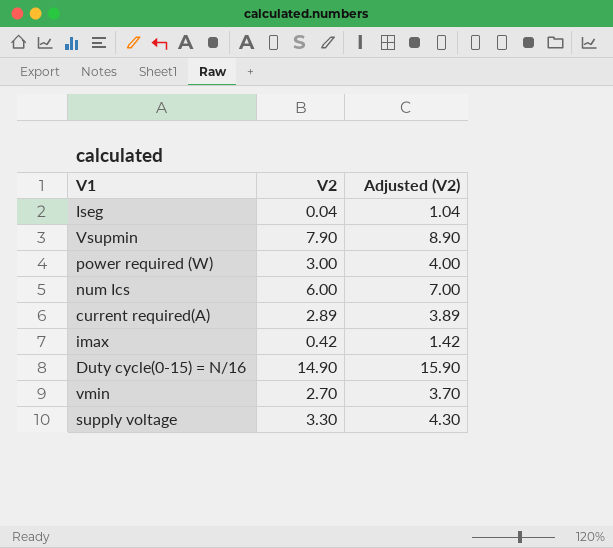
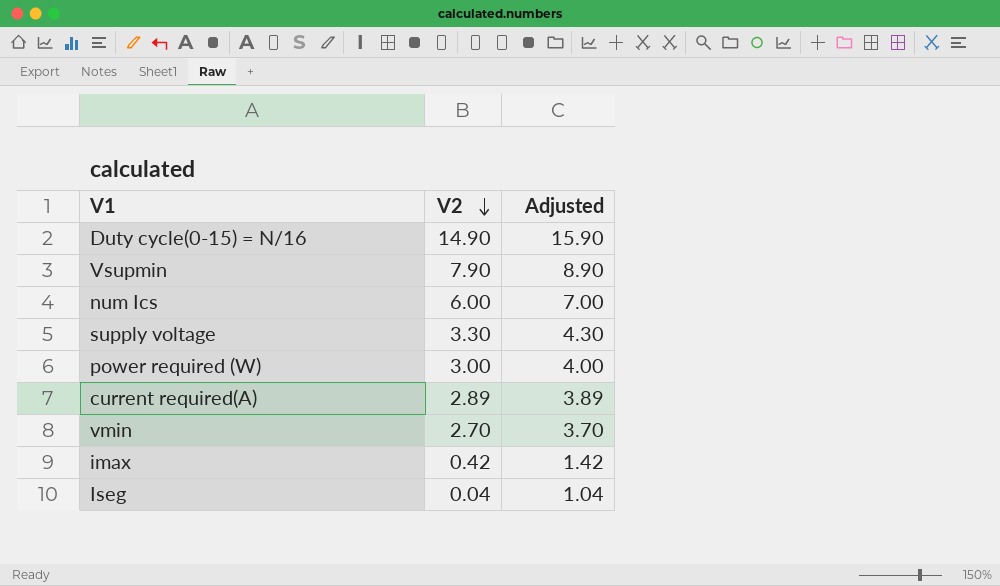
row order: none -> V2 descending
column name: Adjusted (V2) -> Adjusted

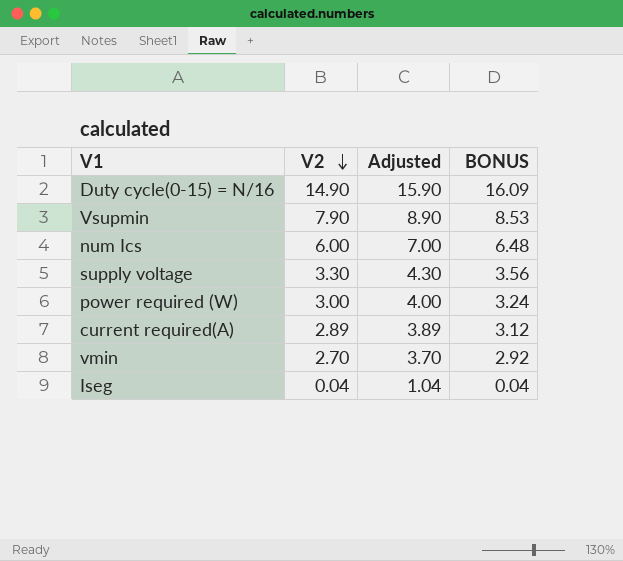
column BONUS | formula: none -> [V2] * 1.08
row imax: 0.42 | 1.42 -> none

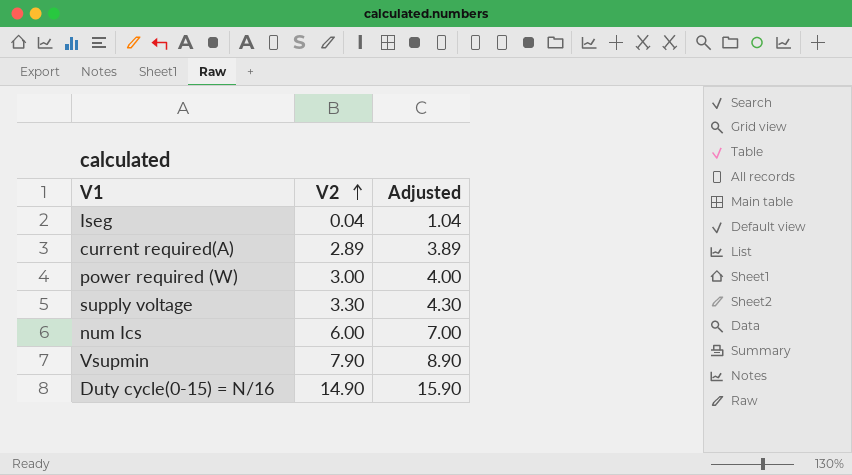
row order: V2 descending -> V2 ascending
column BONUS | formula: [V2] * 1.08 -> none
row vmin: 2.70 | 3.70 | 2.92 -> none

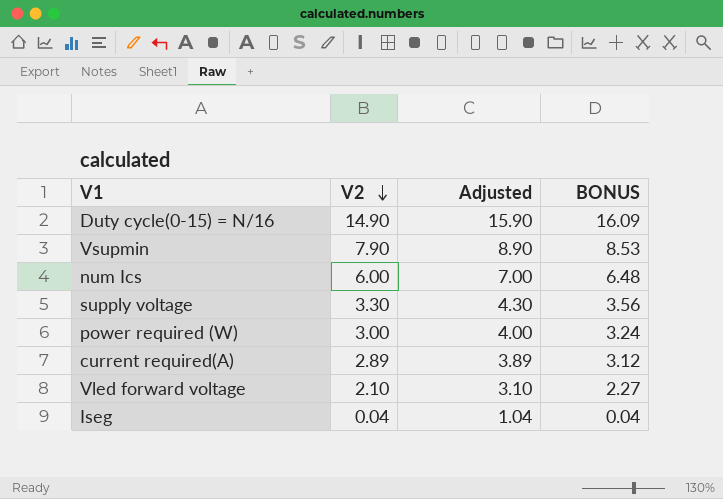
row order: V2 ascending -> V2 descending
column BONUS | formula: none -> [V2] * 1.08
row Vled forward voltage: none -> 2.10 | 3.10 | 2.27

